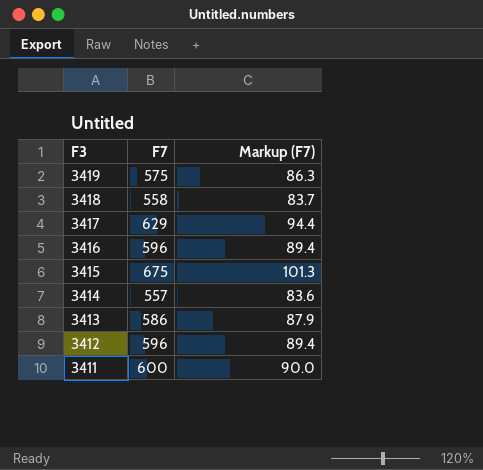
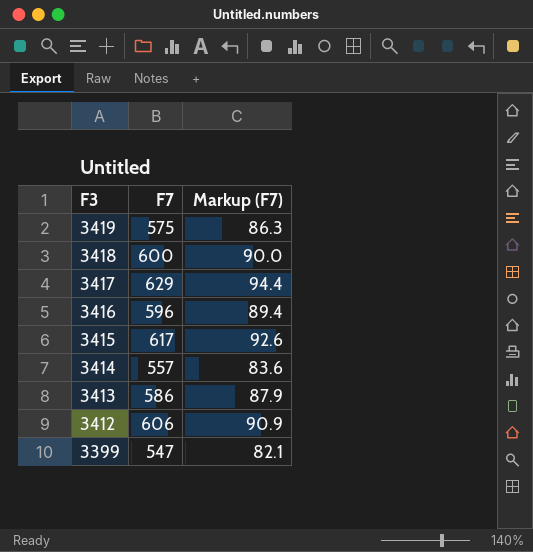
row 3411: 600 | 90.0 -> none
3418 | F7: 558 -> 600
3418 | Markup (F7): 83.7 -> 90.0
3415 | F7: 675 -> 617
3415 | Markup (F7): 101.3 -> 92.6
3412 | F7: 596 -> 606
3412 | Markup (F7): 89.4 -> 90.9
row 3399: none -> 547 | 82.1

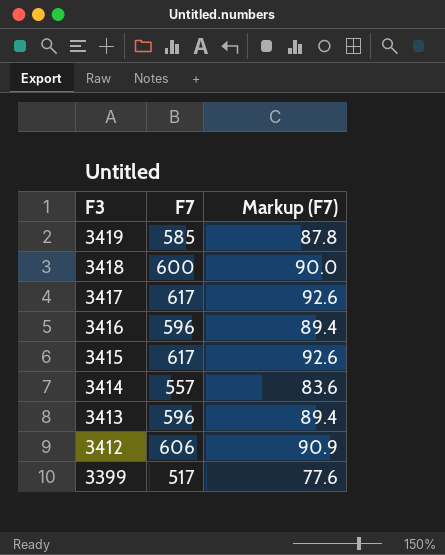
3419 | F7: 575 -> 585
3419 | Markup (F7): 86.3 -> 87.8
3417 | F7: 629 -> 617
3417 | Markup (F7): 94.4 -> 92.6
3413 | F7: 586 -> 596
3413 | Markup (F7): 87.9 -> 89.4
3399 | F7: 547 -> 517
3399 | Markup (F7): 82.1 -> 77.6

